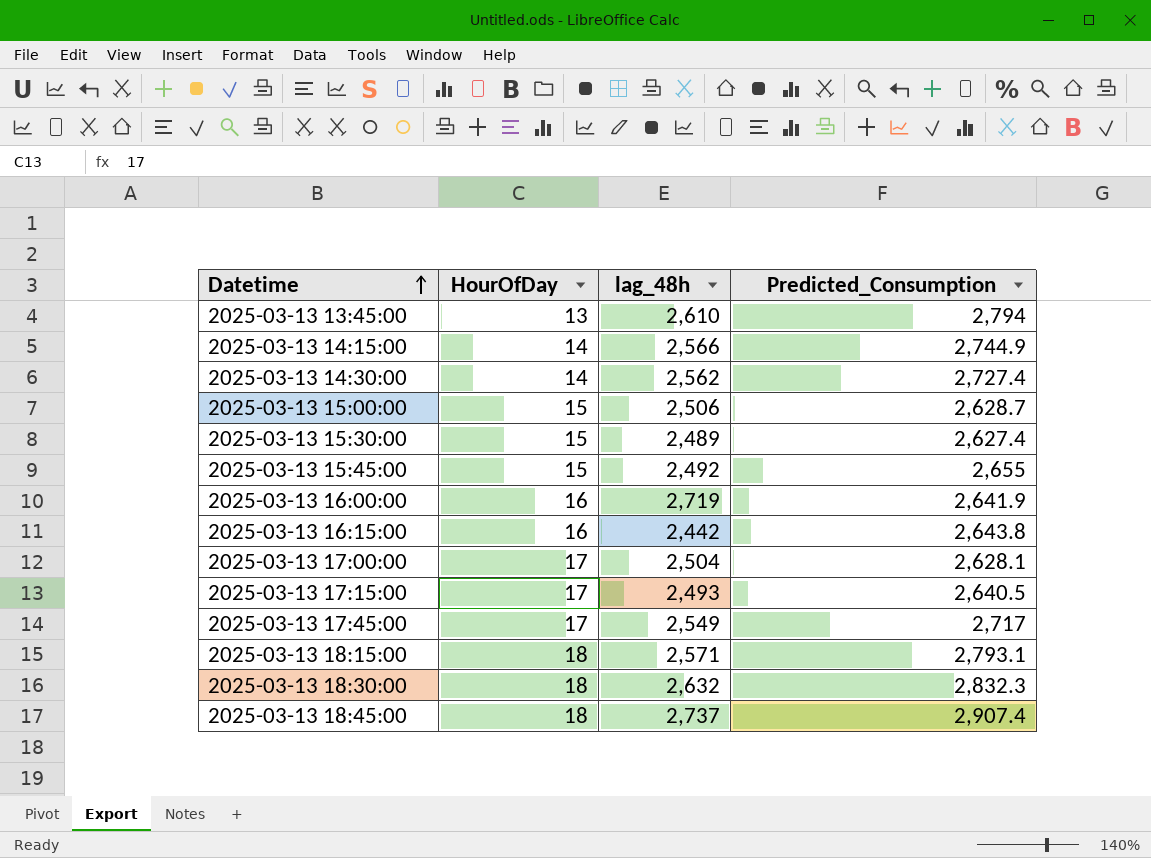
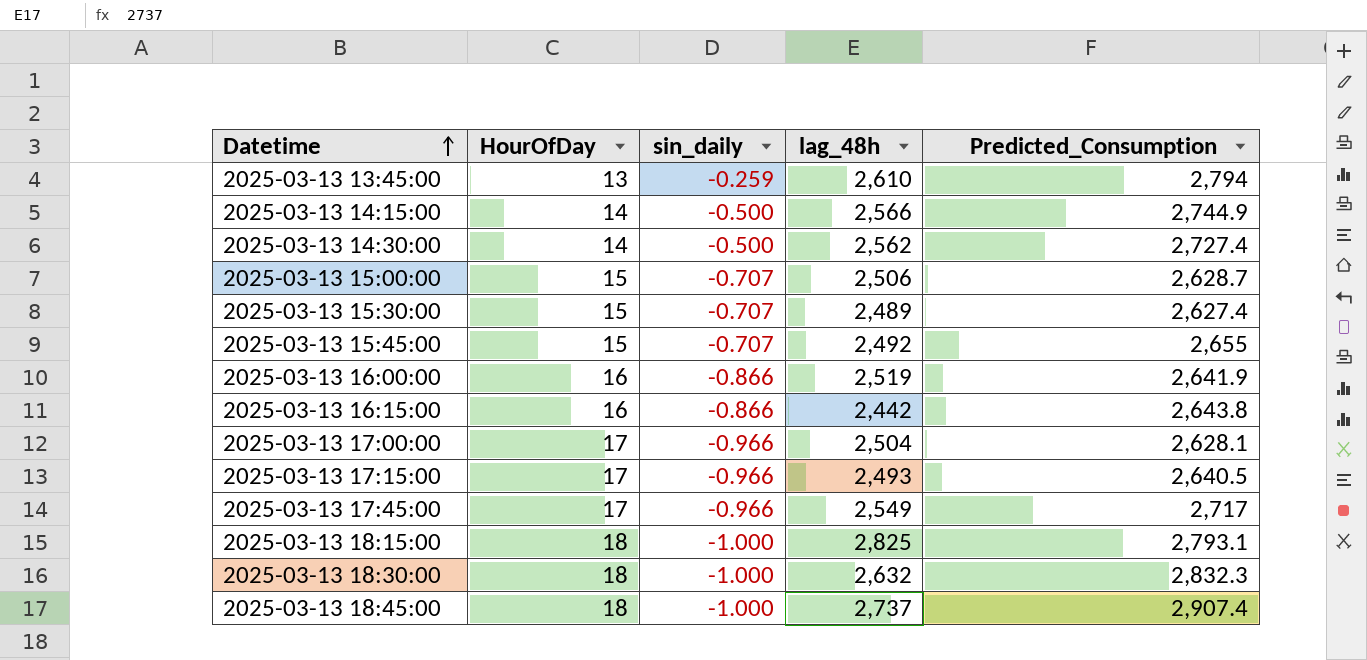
column sin_daily | position: none -> 3
2025-03-13 16:00:00 | lag_48h: 2,719 -> 2,519
2025-03-13 18:15:00 | lag_48h: 2,571 -> 2,825

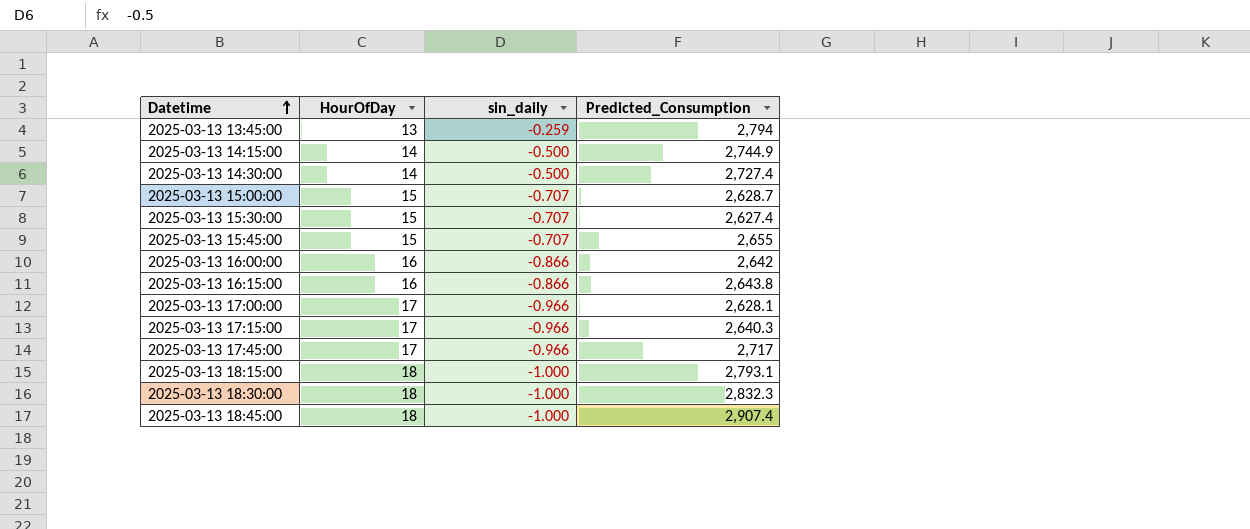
column lag_48h | position: 4 -> none
2025-03-13 16:00:00 | Predicted_Consumption: 2,641.9 -> 2,642
2025-03-13 17:15:00 | Predicted_Consumption: 2,640.5 -> 2,640.3

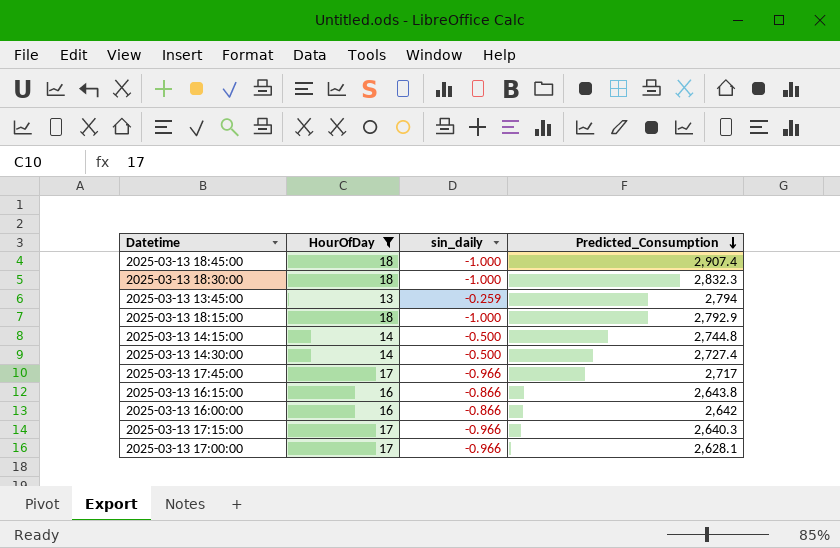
filter: none -> HourOfDay != 15
row order: Datetime ascending -> Predicted_Consumption descending
2025-03-13 18:15:00 | Predicted_Consumption: 2,793.1 -> 2,792.9
2025-03-13 14:15:00 | Predicted_Consumption: 2,744.9 -> 2,744.8

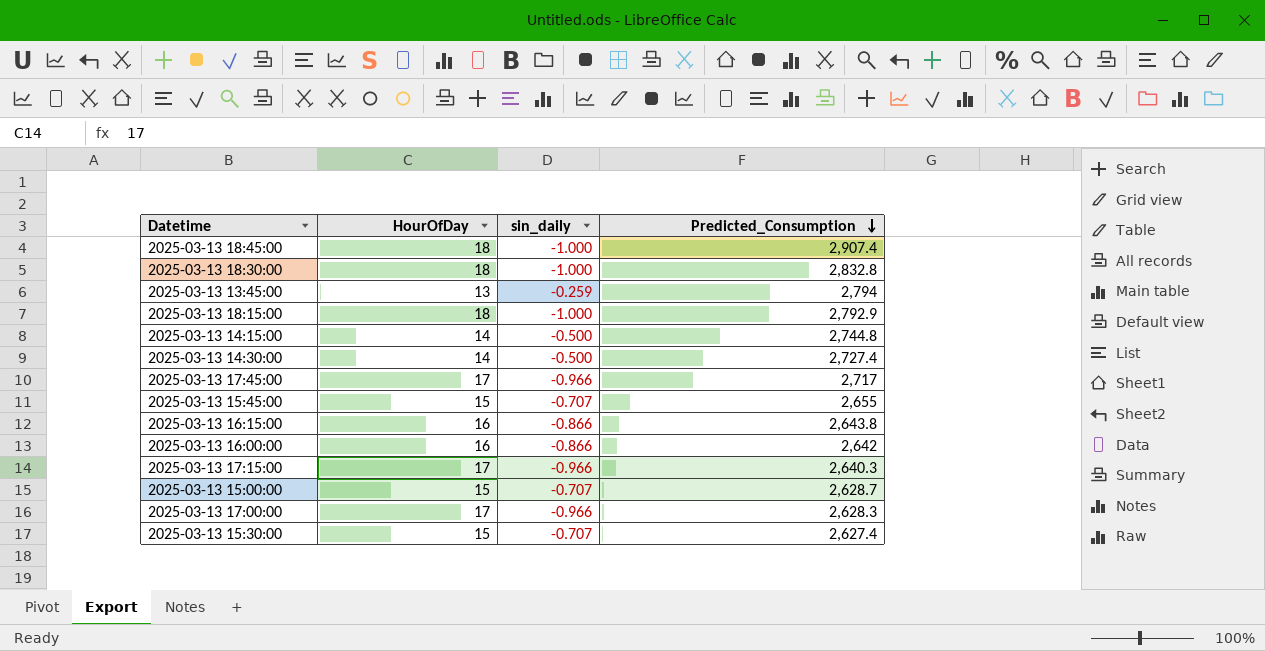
filter: HourOfDay != 15 -> none
2025-03-13 18:30:00 | Predicted_Consumption: 2,832.3 -> 2,832.8
2025-03-13 17:00:00 | Predicted_Consumption: 2,628.1 -> 2,628.3

